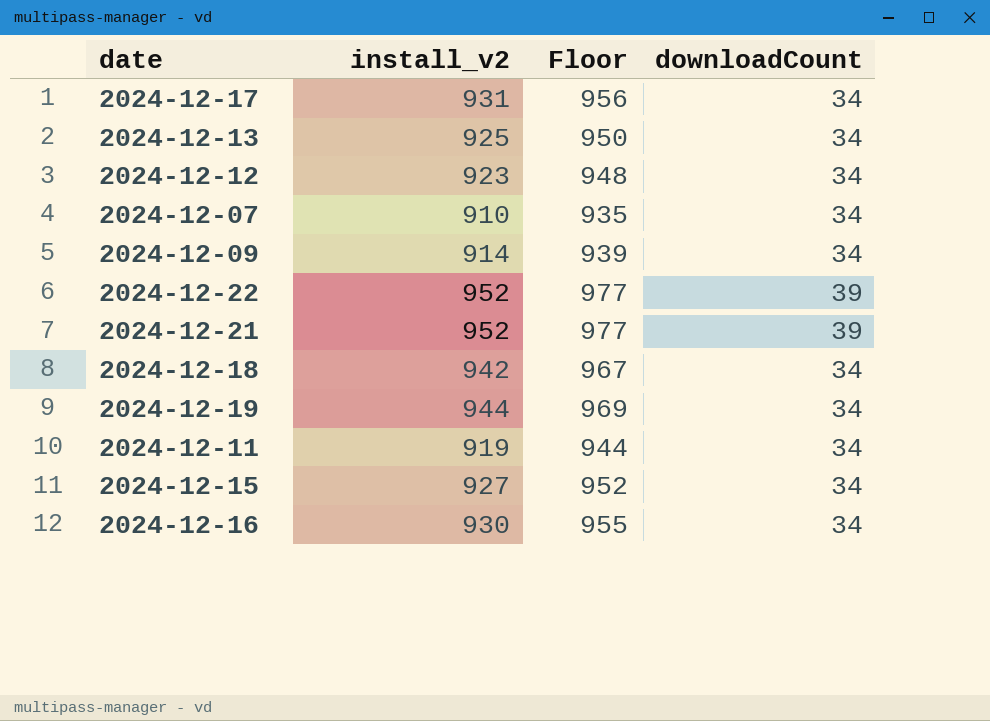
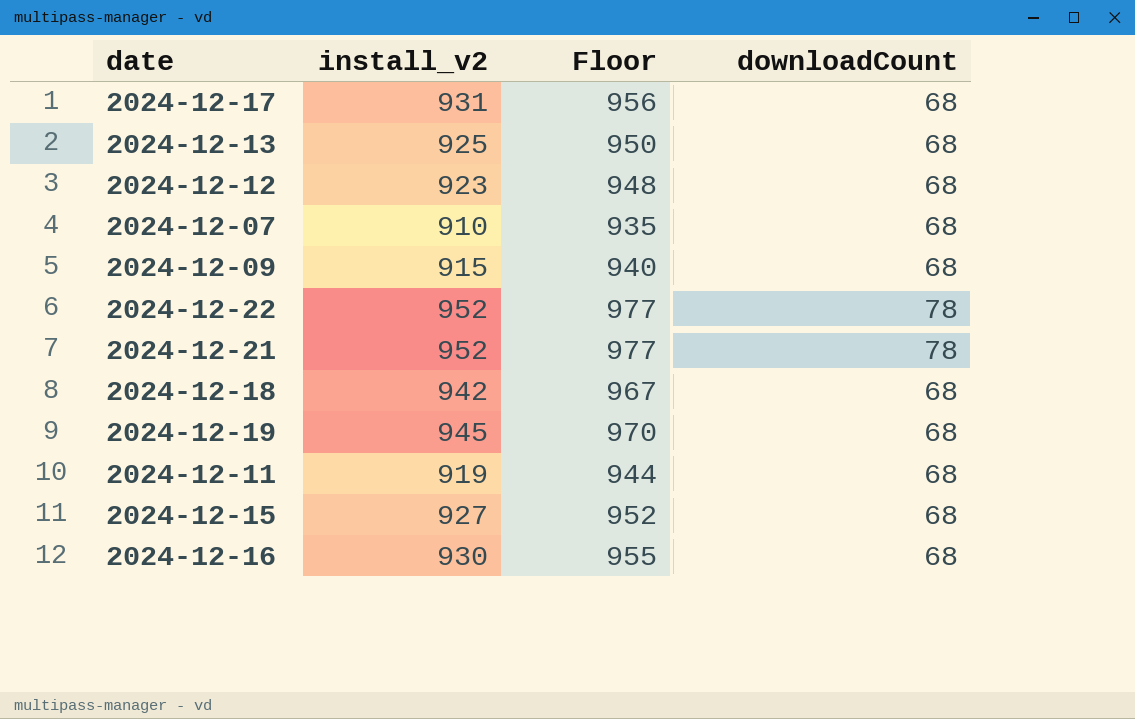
2024-12-17 | downloadCount: 34 -> 68
2024-12-13 | downloadCount: 34 -> 68
2024-12-12 | downloadCount: 34 -> 68
2024-12-07 | downloadCount: 34 -> 68
2024-12-09 | install_v2: 914 -> 915
2024-12-09 | Floor: 939 -> 940
2024-12-09 | downloadCount: 34 -> 68
2024-12-22 | downloadCount: 39 -> 78
2024-12-21 | downloadCount: 39 -> 78
2024-12-18 | downloadCount: 34 -> 68
2024-12-19 | install_v2: 944 -> 945
2024-12-19 | Floor: 969 -> 970
2024-12-19 | downloadCount: 34 -> 68
2024-12-11 | downloadCount: 34 -> 68
2024-12-15 | downloadCount: 34 -> 68
2024-12-16 | downloadCount: 34 -> 68

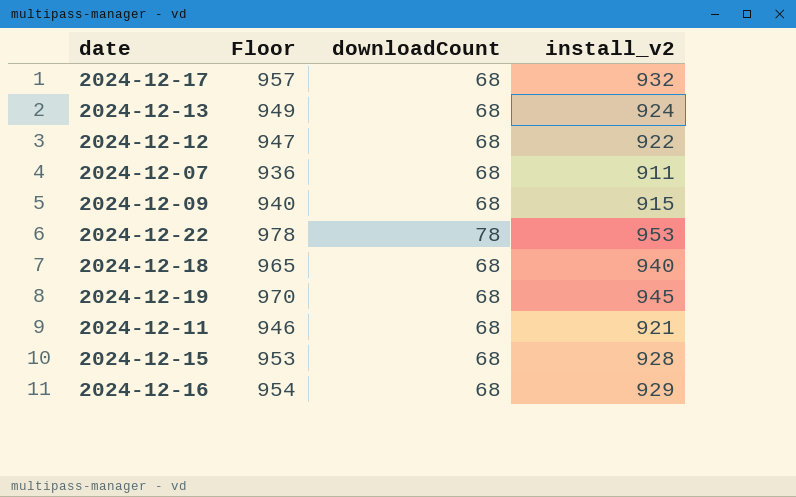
column install_v2 | position: 2 -> 4
row 2024-12-21: 952 | 977 | 78 -> none
2024-12-17 | Floor: 956 -> 957
2024-12-17 | install_v2: 931 -> 932
2024-12-13 | Floor: 950 -> 949
2024-12-13 | install_v2: 925 -> 924
2024-12-12 | Floor: 948 -> 947
2024-12-12 | install_v2: 923 -> 922
2024-12-07 | Floor: 935 -> 936
2024-12-07 | install_v2: 910 -> 911
2024-12-22 | Floor: 977 -> 978
2024-12-22 | install_v2: 952 -> 953
2024-12-18 | Floor: 967 -> 965
2024-12-18 | install_v2: 942 -> 940
2024-12-11 | Floor: 944 -> 946
2024-12-11 | install_v2: 919 -> 921
2024-12-15 | Floor: 952 -> 953
2024-12-15 | install_v2: 927 -> 928
2024-12-16 | Floor: 955 -> 954
2024-12-16 | install_v2: 930 -> 929

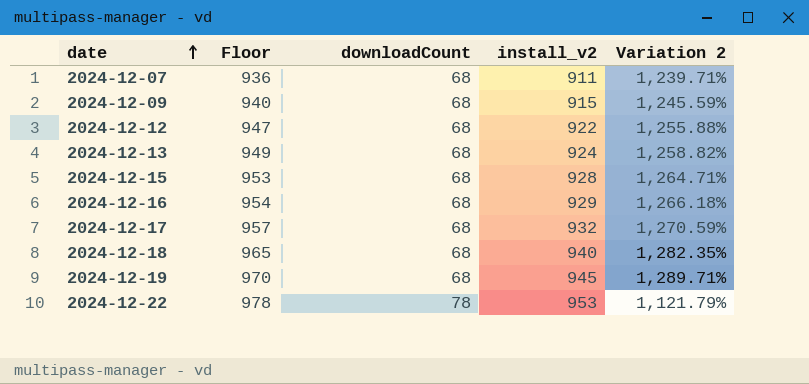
row order: none -> date ascending
column Variation 2 | formula: none -> ([install_v2] - [downloadCount]) / [downloadCount]
row 2024-12-11: 946 | 68 | 921 -> none

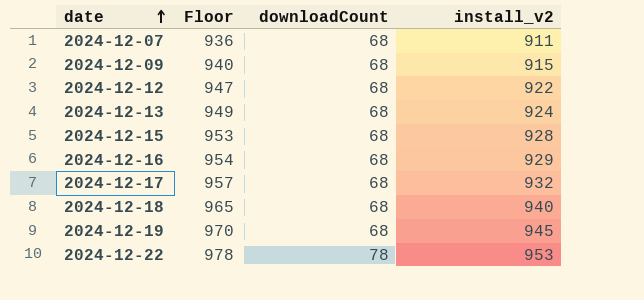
column Variation 2 | formula: ([install_v2] - [downloadCount]) / [downloadCount] -> none

